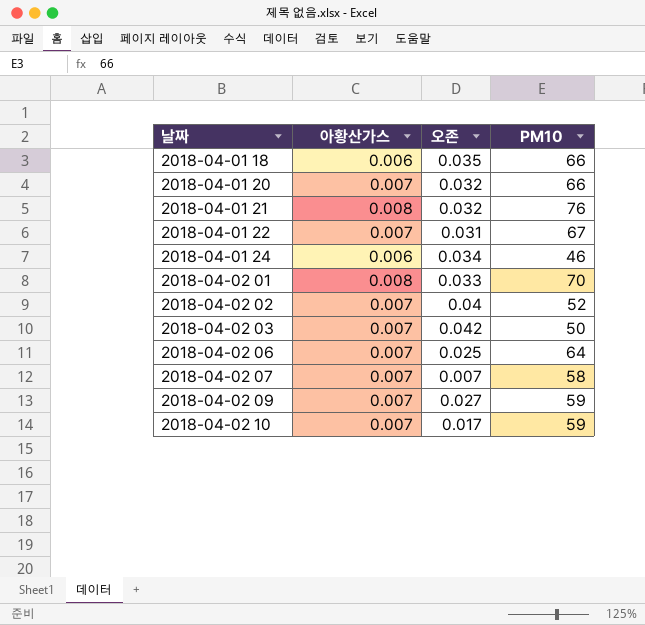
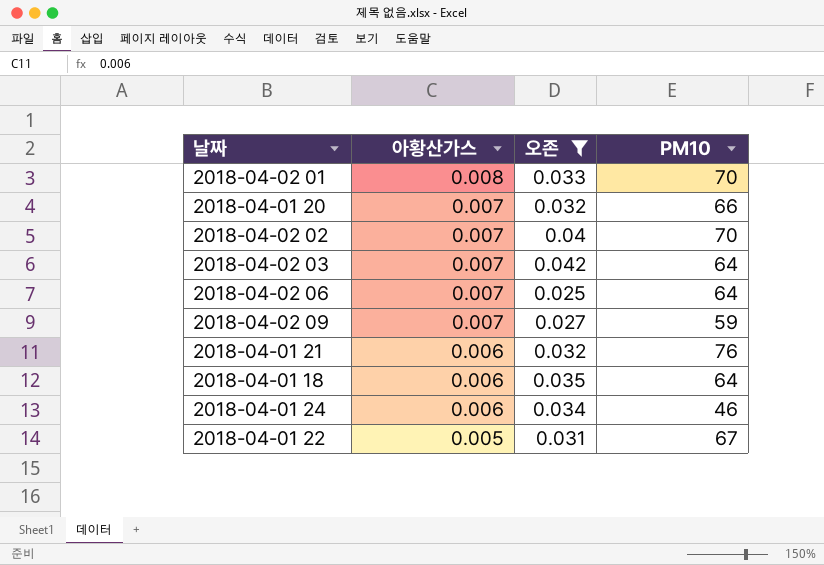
filter: none -> 오존 >= 0.025
row order: 날짜 ascending -> 아황산가스 descending
2018-04-02 02 | PM10: 52 -> 70
2018-04-02 03 | PM10: 50 -> 64
2018-04-01 21 | 아황산가스: 0.008 -> 0.006
2018-04-01 18 | PM10: 66 -> 64
2018-04-01 22 | 아황산가스: 0.007 -> 0.005

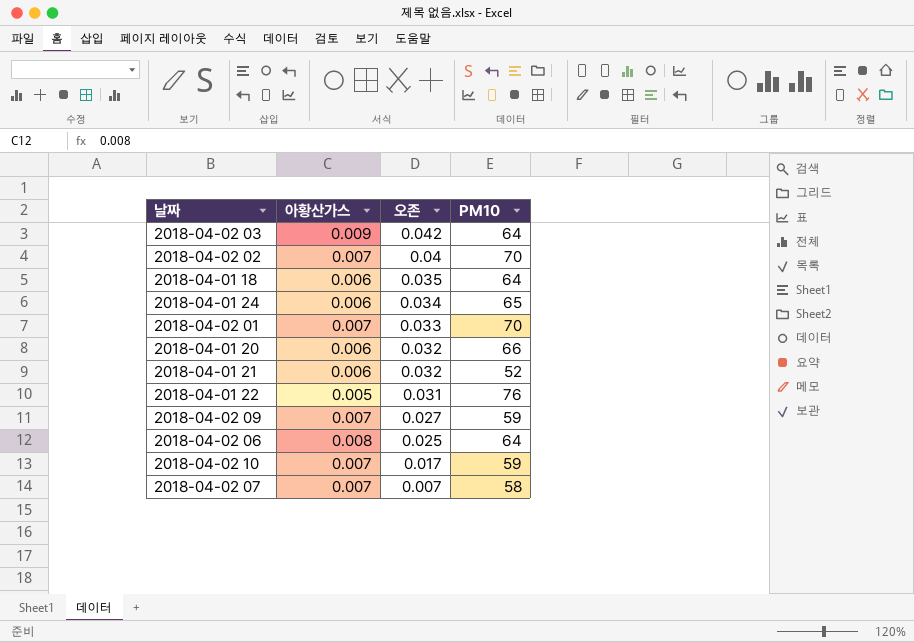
filter: 오존 >= 0.025 -> none
row order: 아황산가스 descending -> 오존 descending
2018-04-02 03 | 아황산가스: 0.007 -> 0.009
2018-04-01 24 | PM10: 46 -> 65
2018-04-02 01 | 아황산가스: 0.008 -> 0.007
2018-04-01 20 | 아황산가스: 0.007 -> 0.006
2018-04-01 21 | PM10: 76 -> 52
2018-04-01 22 | PM10: 67 -> 76
2018-04-02 06 | 아황산가스: 0.007 -> 0.008

